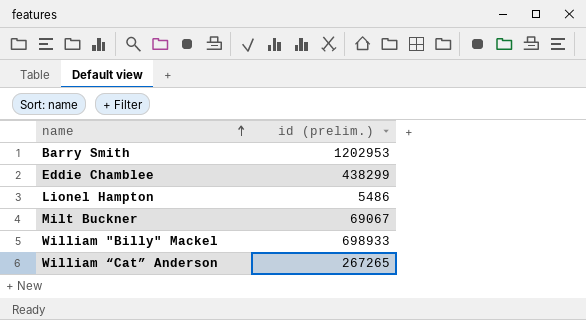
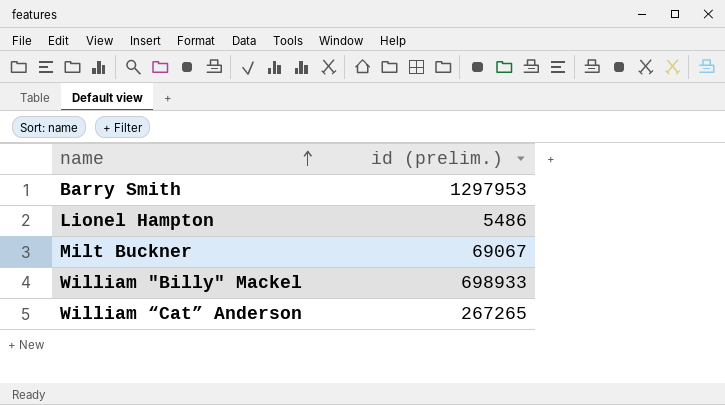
row Eddie Chamblee: 438299 -> none
Barry Smith | id (prelim.): 1202953 -> 1297953

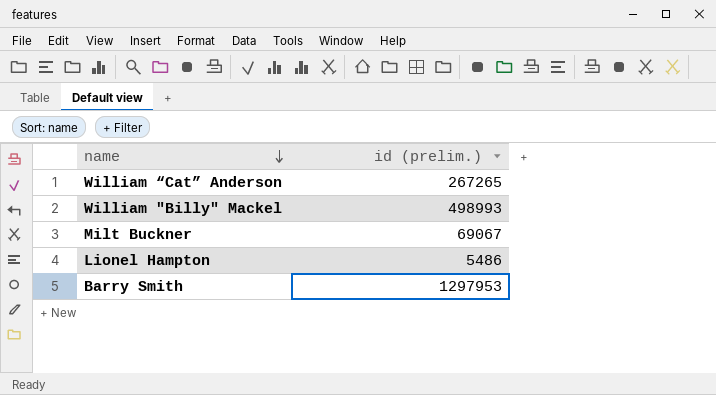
row order: name ascending -> name descending
William "Billy" Mackel | id (prelim.): 698933 -> 498993

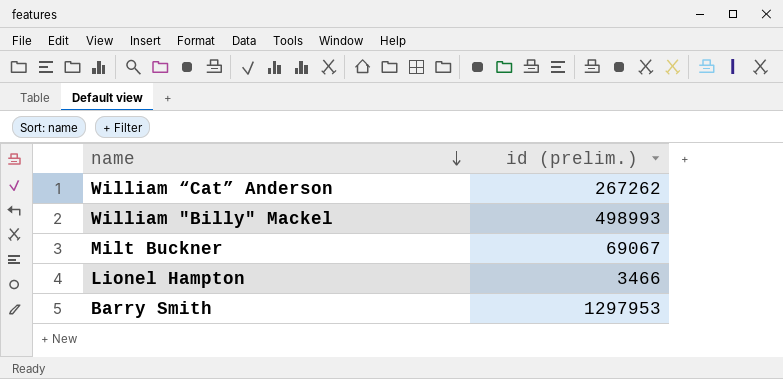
William “Cat” Anderson | id (prelim.): 267265 -> 267262
Lionel Hampton | id (prelim.): 5486 -> 3466

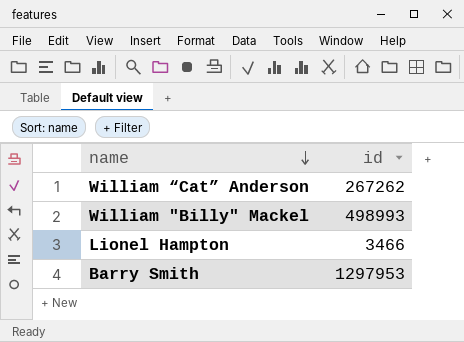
column name: id (prelim.) -> id
row Milt Buckner: 69067 -> none

